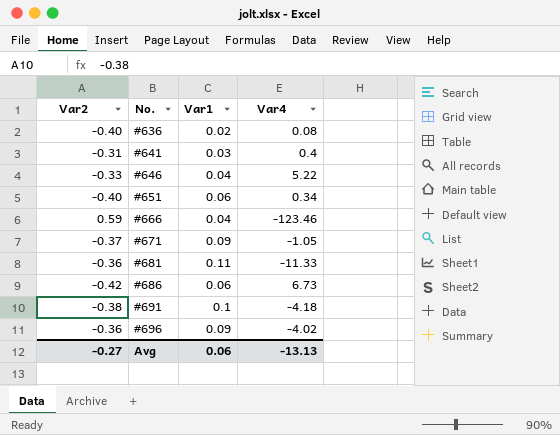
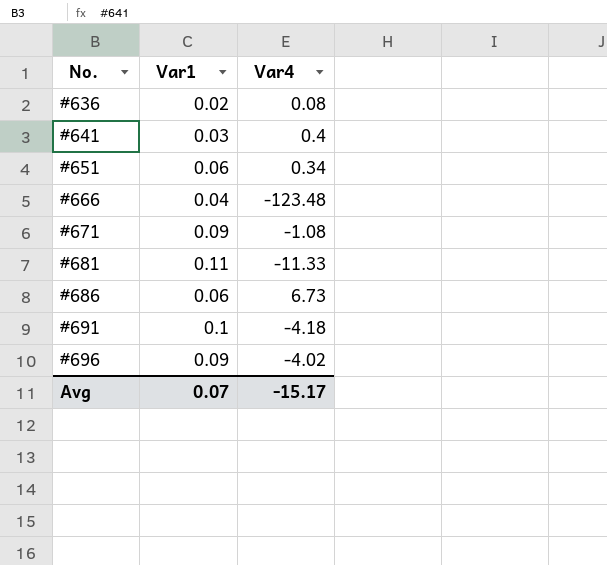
column Var2 | position: 1 -> none
row #646: -0.33 | 0.04 | 5.22 -> none
#666 | Var4: -123.46 -> -123.48
#671 | Var4: -1.05 -> -1.08
Avg | Var1: 0.06 -> 0.07
Avg | Var4: -13.13 -> -15.17

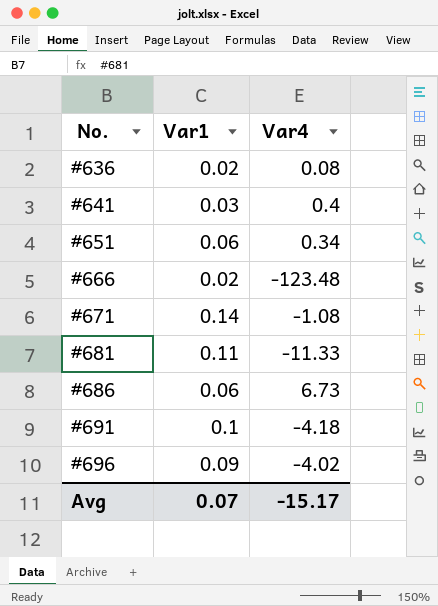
#666 | Var1: 0.04 -> 0.02
#671 | Var1: 0.09 -> 0.14

